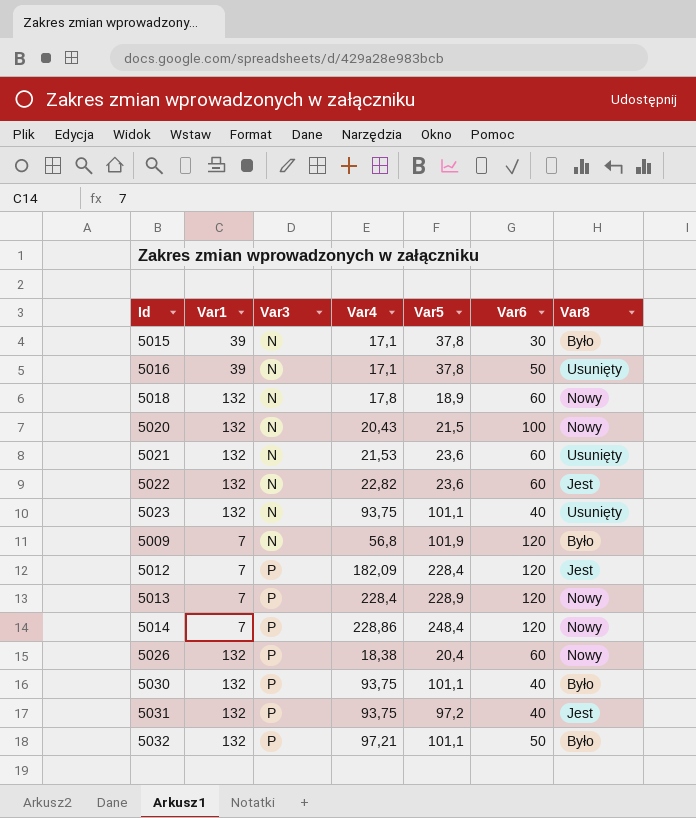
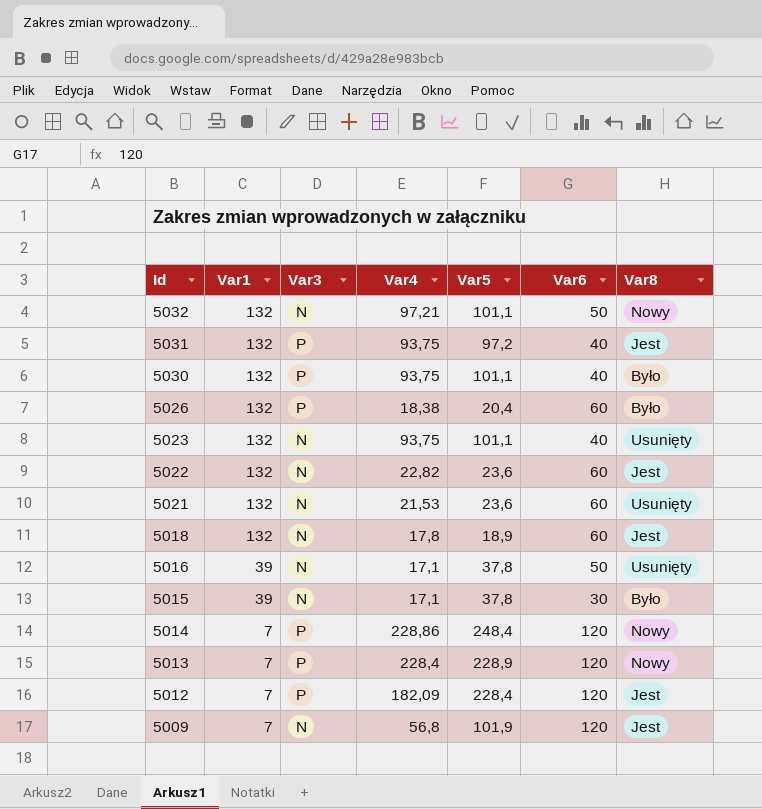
row order: Var3 ascending -> Id descending
row 5020: 132 | N | 20,43 | 21,5 | 100 | Nowy -> none
5032 | Var3: P -> N
5032 | Var8: Było -> Nowy
5026 | Var8: Nowy -> Było
5018 | Var8: Nowy -> Jest
5009 | Var8: Było -> Jest

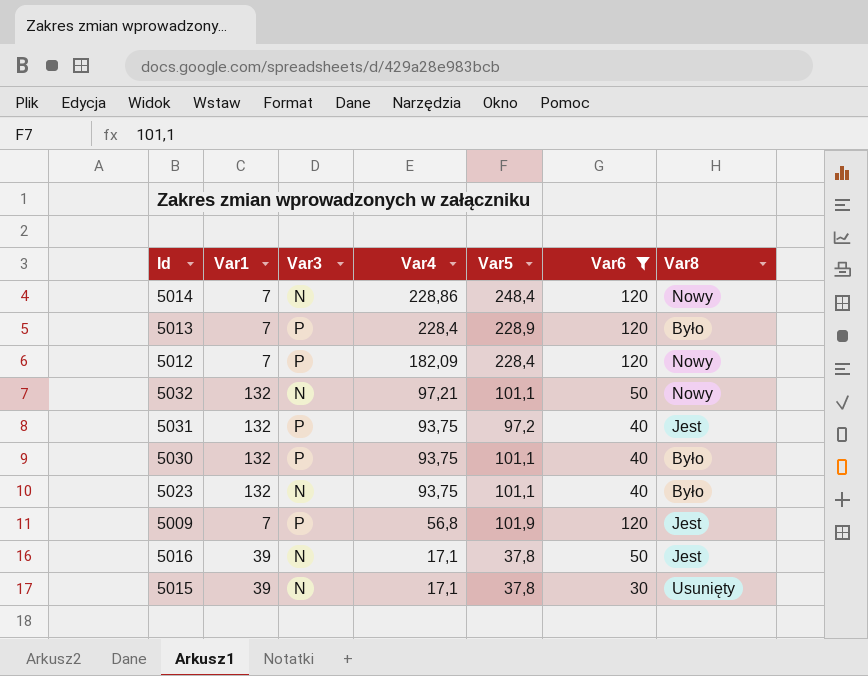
filter: none -> Var6 != 60
row order: Id descending -> Var4 descending
5014 | Var3: P -> N
5013 | Var8: Nowy -> Było
5012 | Var8: Jest -> Nowy
5023 | Var8: Usunięty -> Było
5009 | Var3: N -> P
5016 | Var8: Usunięty -> Jest
5015 | Var8: Było -> Usunięty

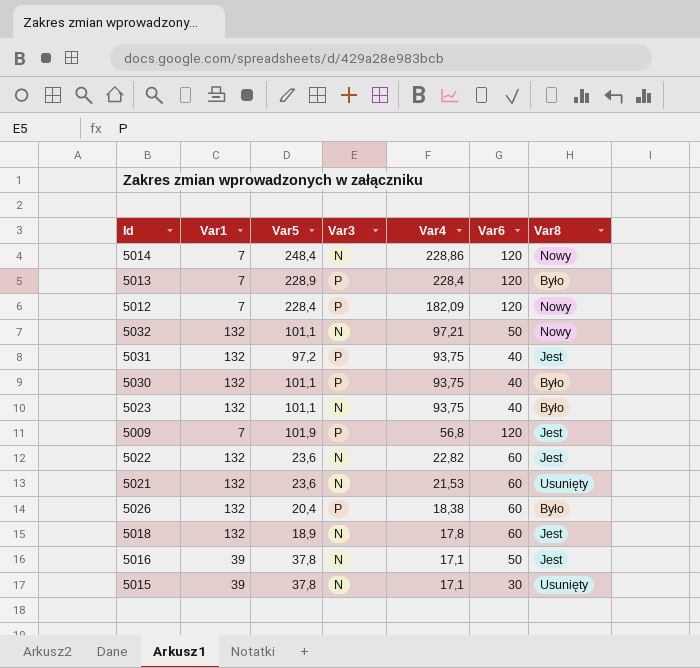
filter: Var6 != 60 -> none
column Var5 | position: 5 -> 3

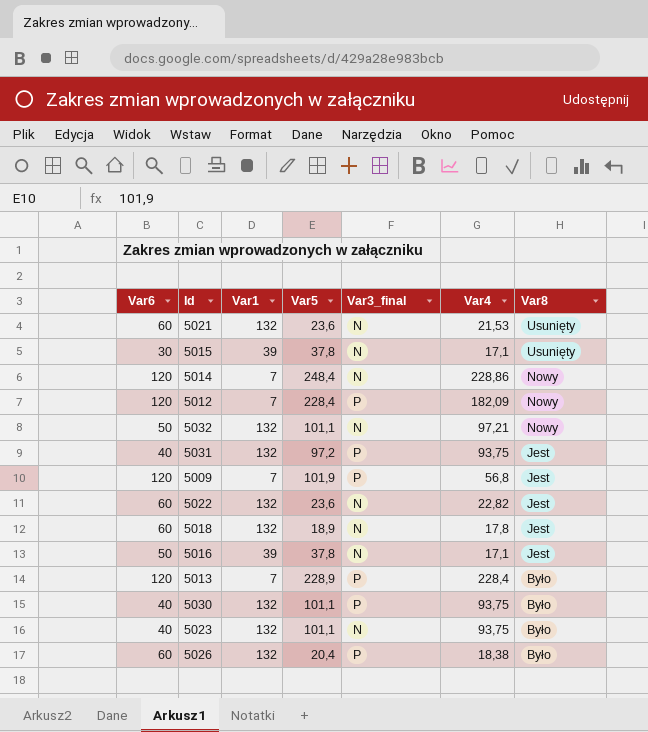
row order: Var4 descending -> Var8 descending
column Var6 | position: 6 -> 1
column name: Var3 -> Var3_final

